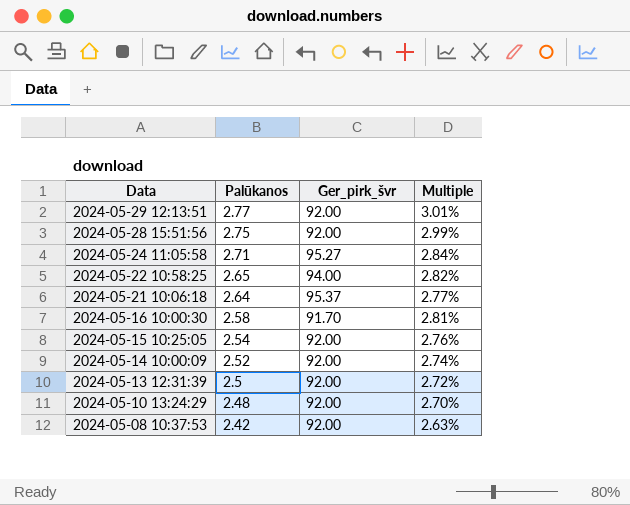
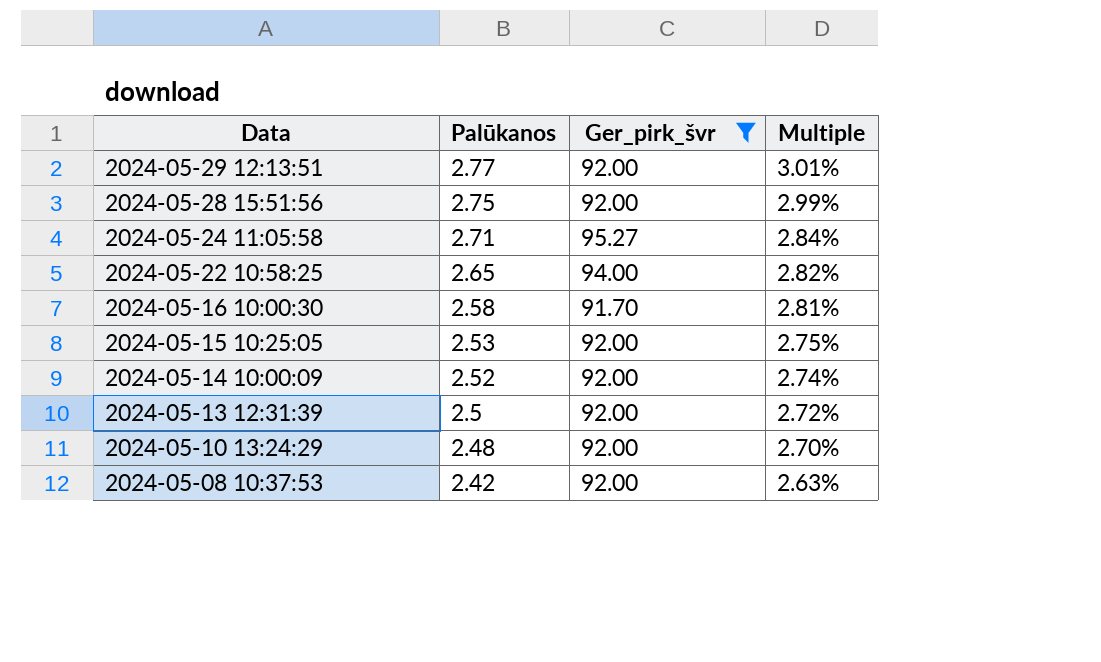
filter: none -> Ger_pirk_švr != 95.37
2024-05-15 10:25:05 | Palūkanos: 2.54 -> 2.53
2024-05-15 10:25:05 | Multiple: 2.76% -> 2.75%

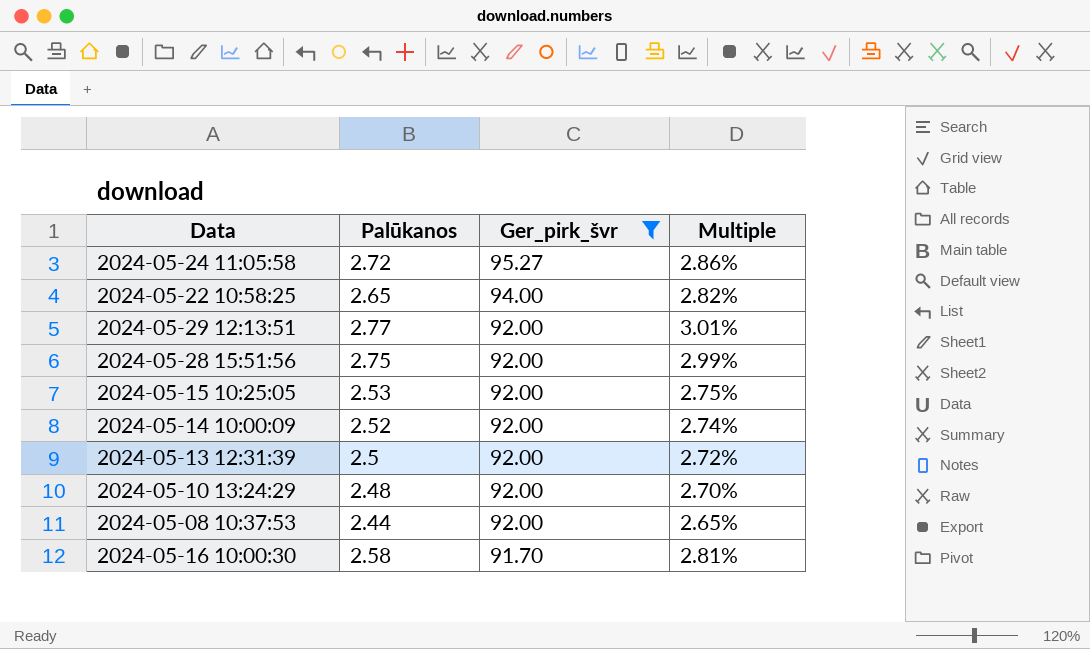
row order: Data descending -> Ger_pirk_švr descending
2024-05-24 11:05:58 | Palūkanos: 2.71 -> 2.72
2024-05-24 11:05:58 | Multiple: 2.84% -> 2.86%
2024-05-08 10:37:53 | Palūkanos: 2.42 -> 2.44
2024-05-08 10:37:53 | Multiple: 2.63% -> 2.65%

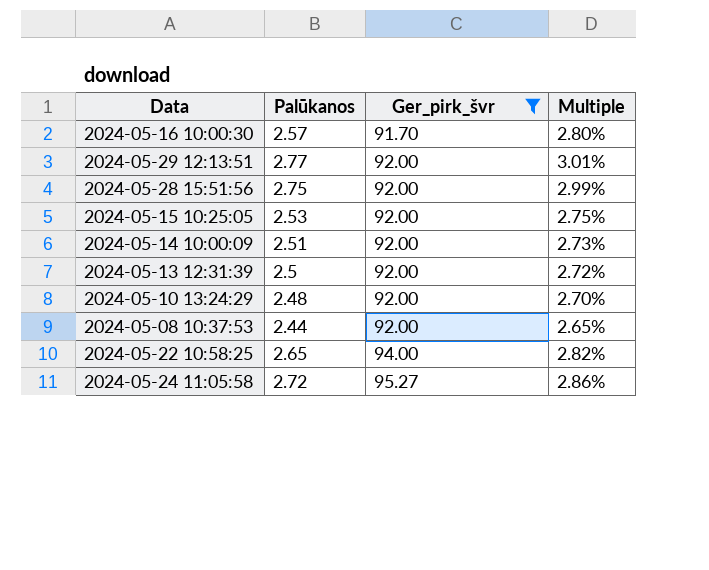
row order: Ger_pirk_švr descending -> Ger_pirk_švr ascending
2024-05-16 10:00:30 | Palūkanos: 2.58 -> 2.57
2024-05-16 10:00:30 | Multiple: 2.81% -> 2.80%
2024-05-14 10:00:09 | Palūkanos: 2.52 -> 2.51
2024-05-14 10:00:09 | Multiple: 2.74% -> 2.73%

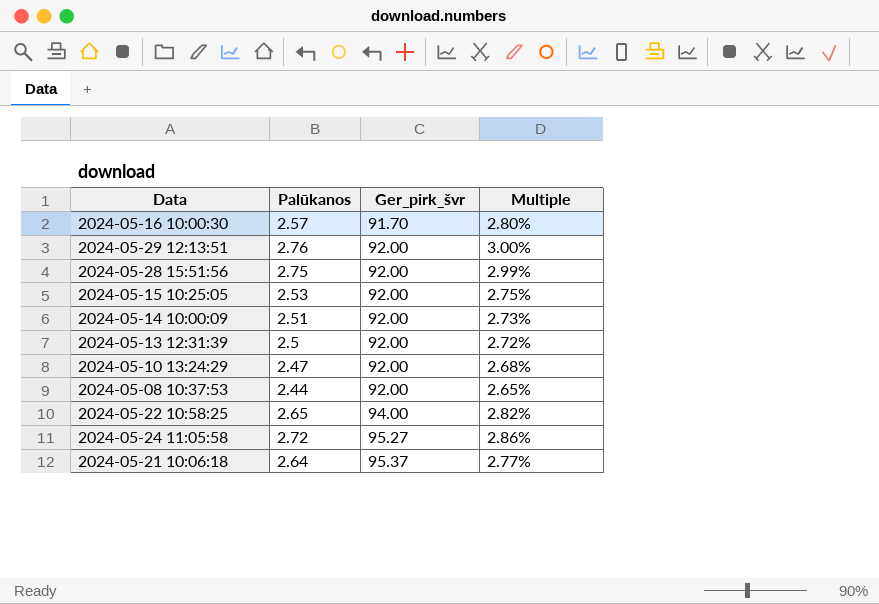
filter: Ger_pirk_švr != 95.37 -> none
2024-05-29 12:13:51 | Palūkanos: 2.77 -> 2.76
2024-05-29 12:13:51 | Multiple: 3.01% -> 3.00%
2024-05-10 13:24:29 | Palūkanos: 2.48 -> 2.47
2024-05-10 13:24:29 | Multiple: 2.70% -> 2.68%

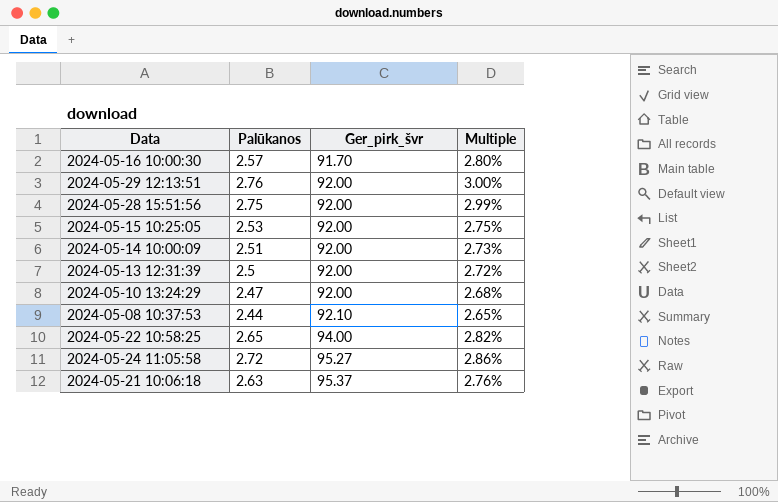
2024-05-08 10:37:53 | Ger_pirk_švr: 92.00 -> 92.10
2024-05-21 10:06:18 | Palūkanos: 2.64 -> 2.63
2024-05-21 10:06:18 | Multiple: 2.77% -> 2.76%

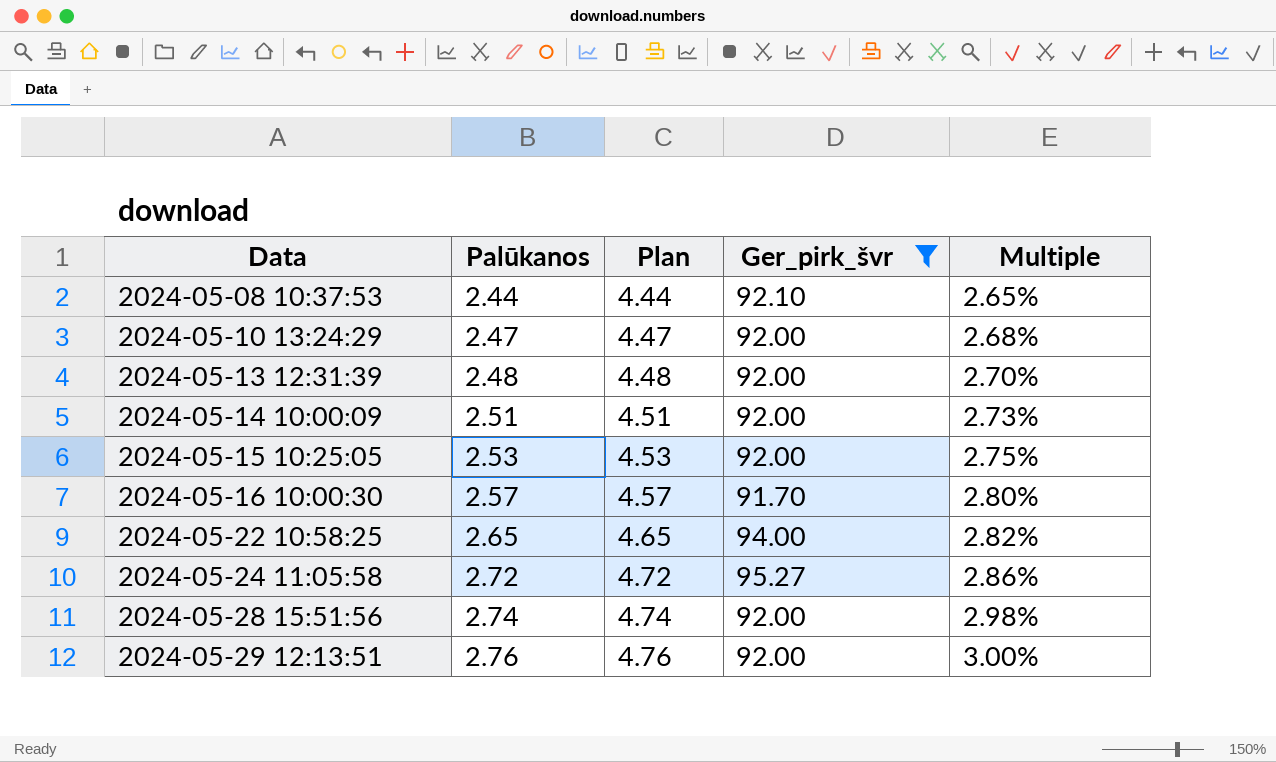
filter: none -> Ger_pirk_švr != 95.37
row order: Ger_pirk_švr ascending -> Data ascending
column Plan | formula: none -> [Palūkanos] + 2
2024-05-13 12:31:39 | Palūkanos: 2.5 -> 2.48
2024-05-13 12:31:39 | Multiple: 2.72% -> 2.70%
2024-05-28 15:51:56 | Palūkanos: 2.75 -> 2.74
2024-05-28 15:51:56 | Multiple: 2.99% -> 2.98%

